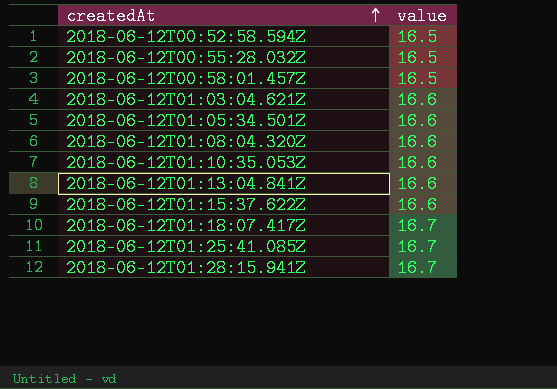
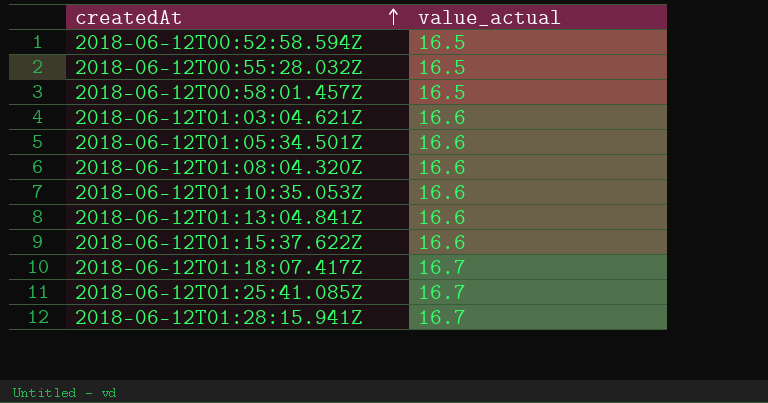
column name: value -> value_actual

